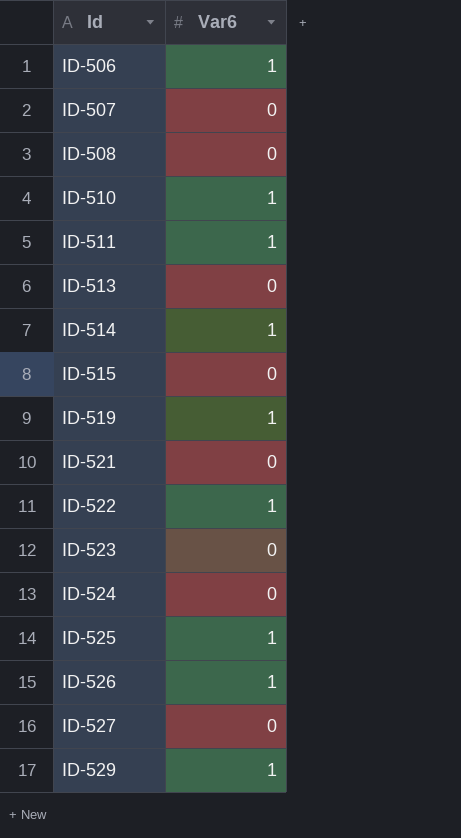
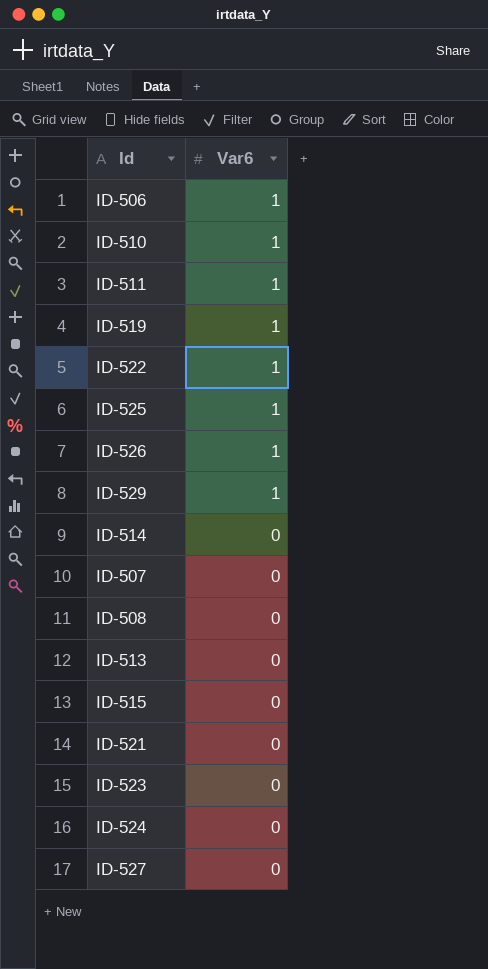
row order: Id ascending -> Var6 descending
ID-514 | Var6: 1 -> 0

